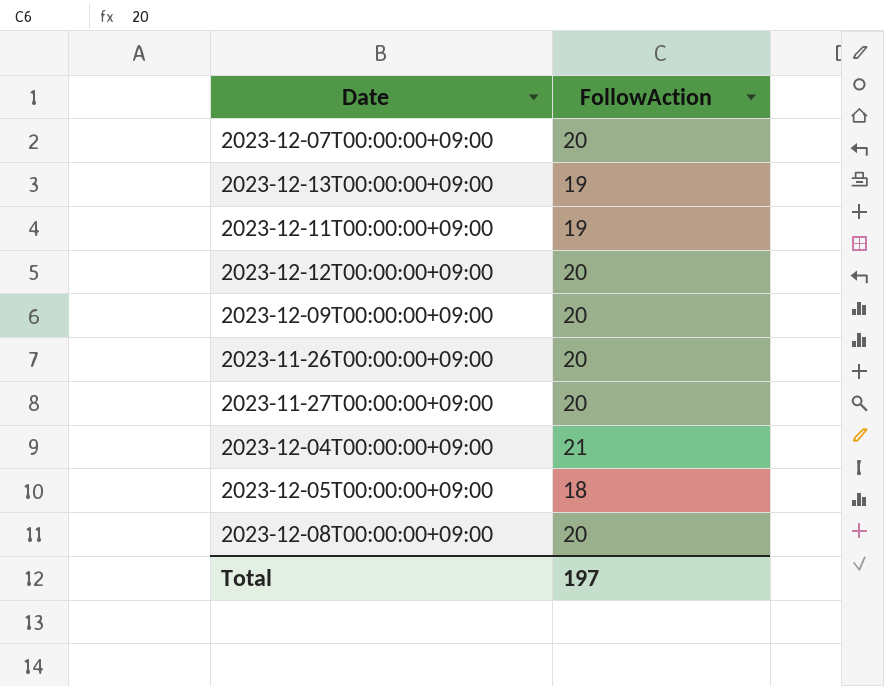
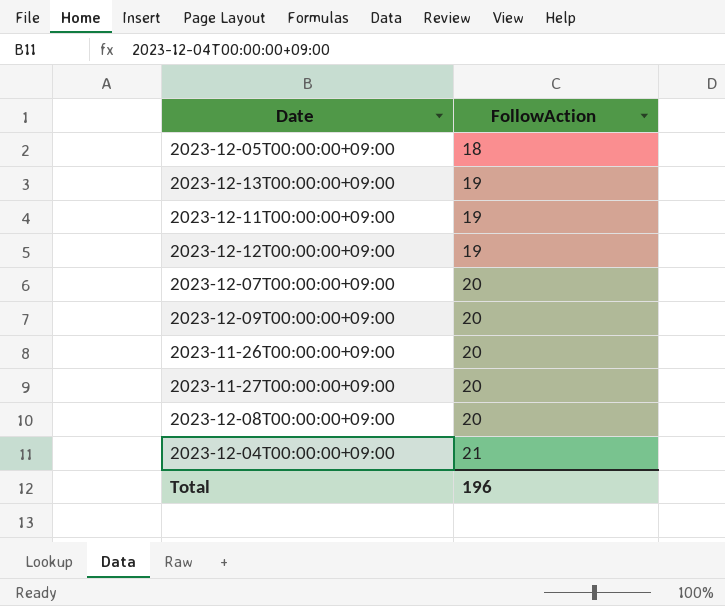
row order: none -> FollowAction ascending
2023-12-12T00:00:00+09:00 | FollowAction: 20 -> 19
Total | FollowAction: 197 -> 196

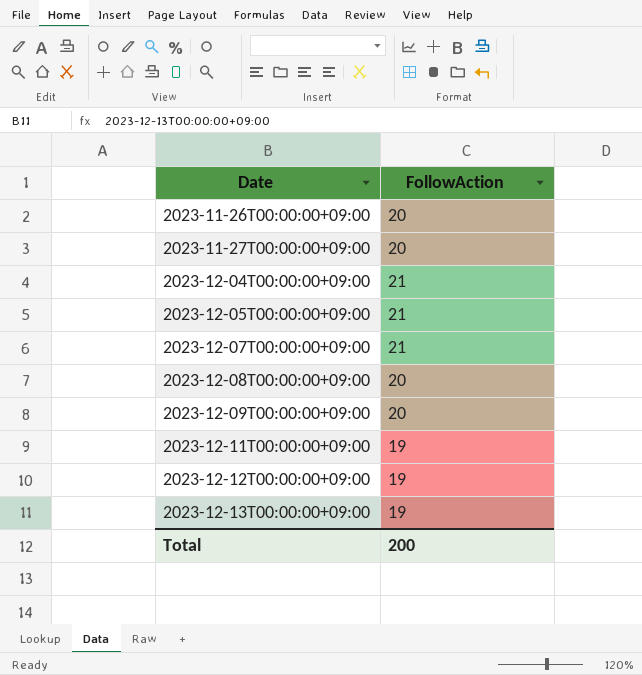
row order: FollowAction ascending -> Date ascending
2023-12-05T00:00:00+09:00 | FollowAction: 18 -> 21
2023-12-07T00:00:00+09:00 | FollowAction: 20 -> 21
Total | FollowAction: 196 -> 200

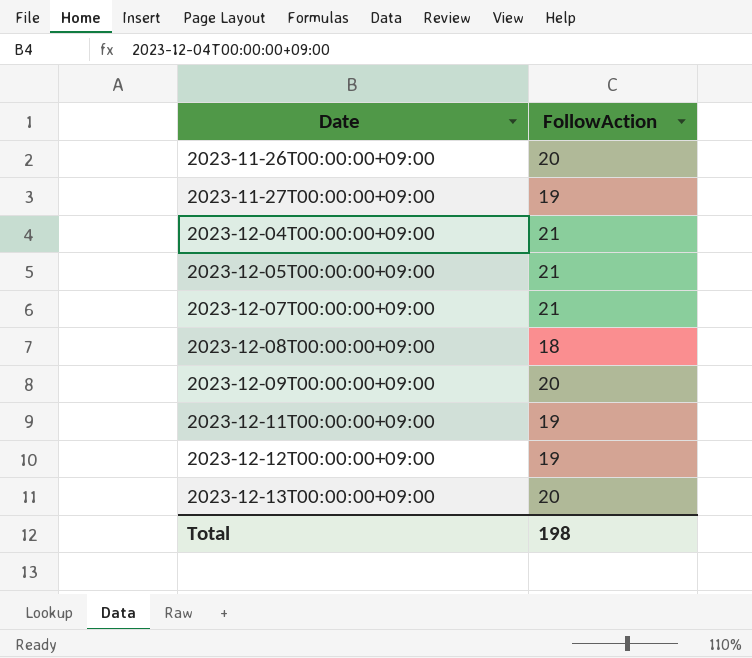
2023-11-27T00:00:00+09:00 | FollowAction: 20 -> 19
2023-12-08T00:00:00+09:00 | FollowAction: 20 -> 18
2023-12-13T00:00:00+09:00 | FollowAction: 19 -> 20
Total | FollowAction: 200 -> 198

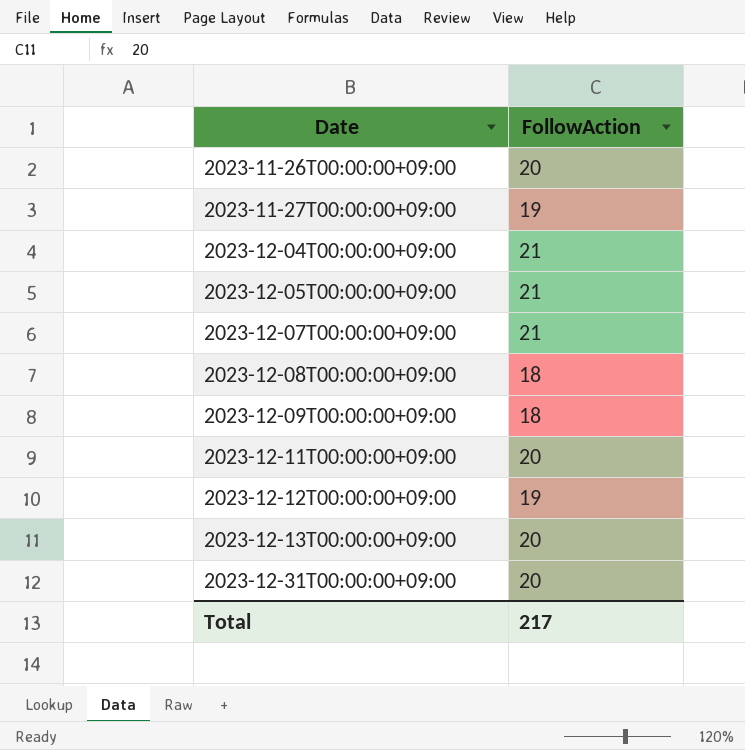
2023-12-09T00:00:00+09:00 | FollowAction: 20 -> 18
2023-12-11T00:00:00+09:00 | FollowAction: 19 -> 20
row 2023-12-31T00:00:00+09:00: none -> 20
Total | FollowAction: 198 -> 217

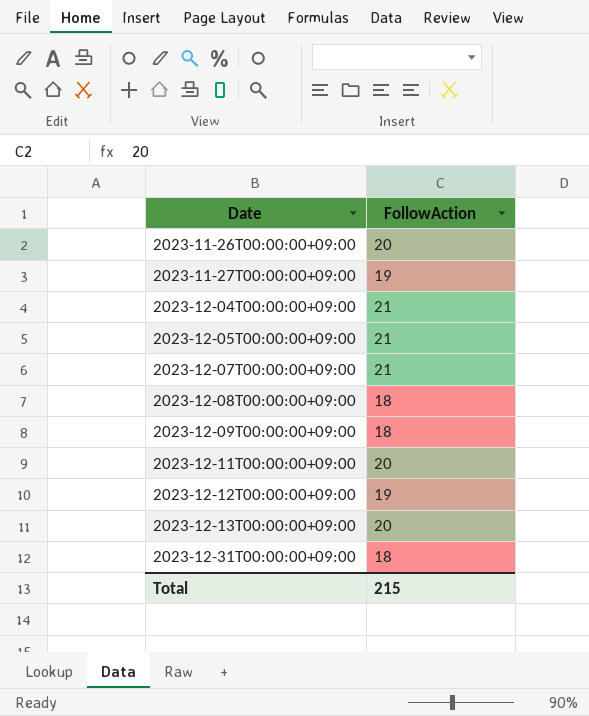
2023-12-31T00:00:00+09:00 | FollowAction: 20 -> 18
Total | FollowAction: 217 -> 215

